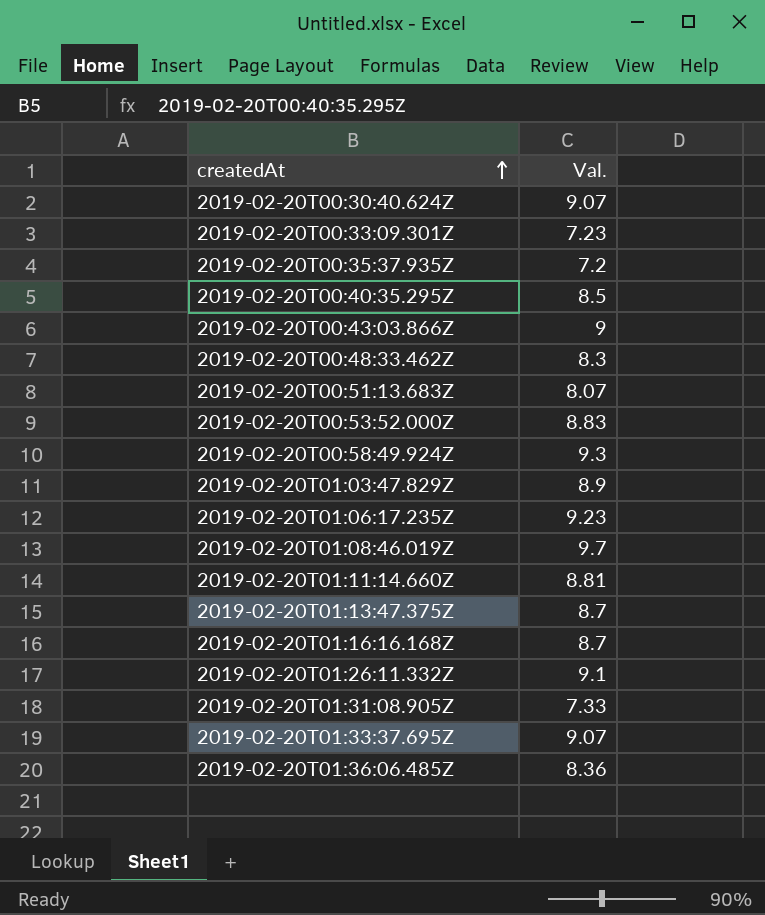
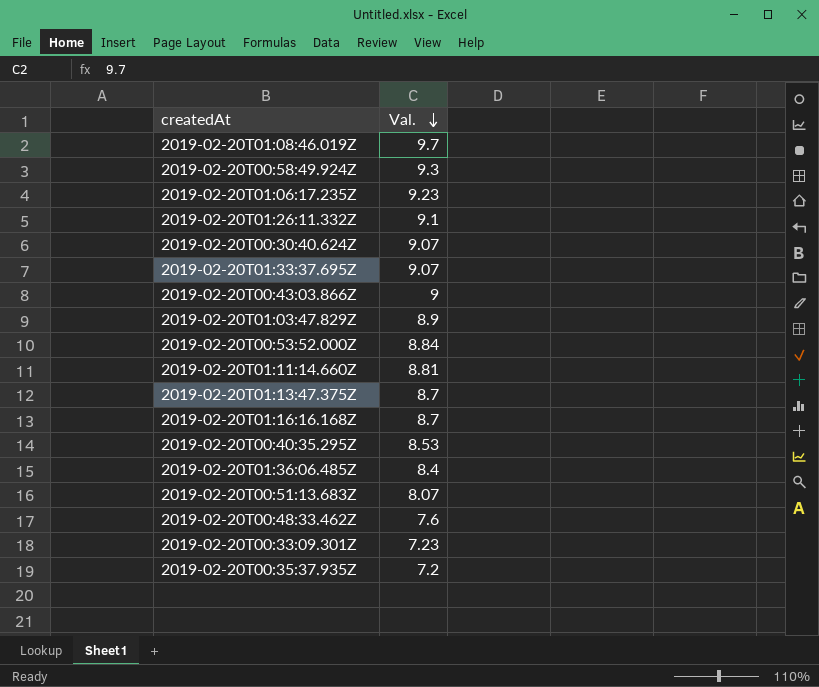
row order: createdAt ascending -> Val. descending
row 2019-02-20T01:31:08.905Z: 7.33 -> none
2019-02-20T00:53:52.000Z | Val.: 8.83 -> 8.84
2019-02-20T00:40:35.295Z | Val.: 8.5 -> 8.53
2019-02-20T01:36:06.485Z | Val.: 8.36 -> 8.4
2019-02-20T00:48:33.462Z | Val.: 8.3 -> 7.6

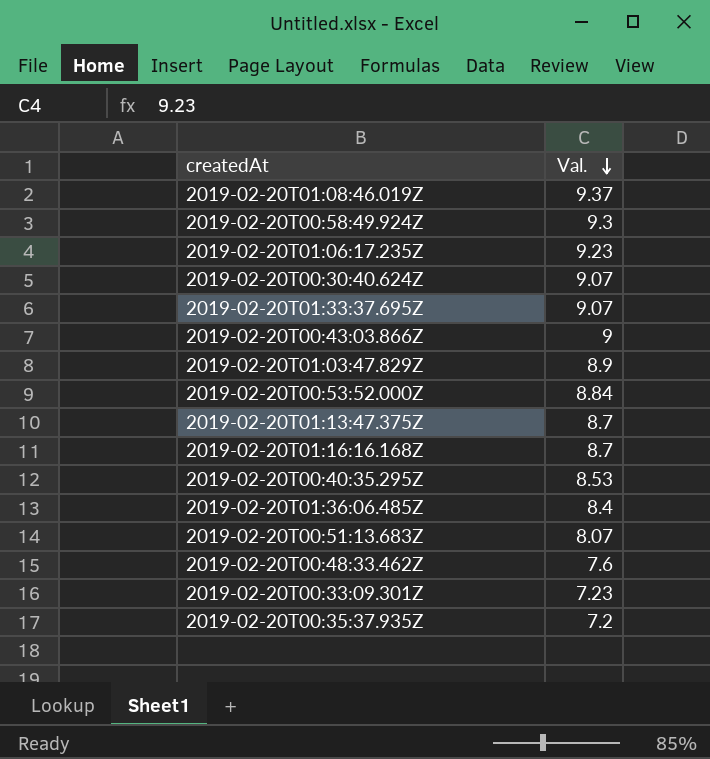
row 2019-02-20T01:26:11.332Z: 9.1 -> none
row 2019-02-20T01:11:14.660Z: 8.81 -> none
2019-02-20T01:08:46.019Z | Val.: 9.7 -> 9.37

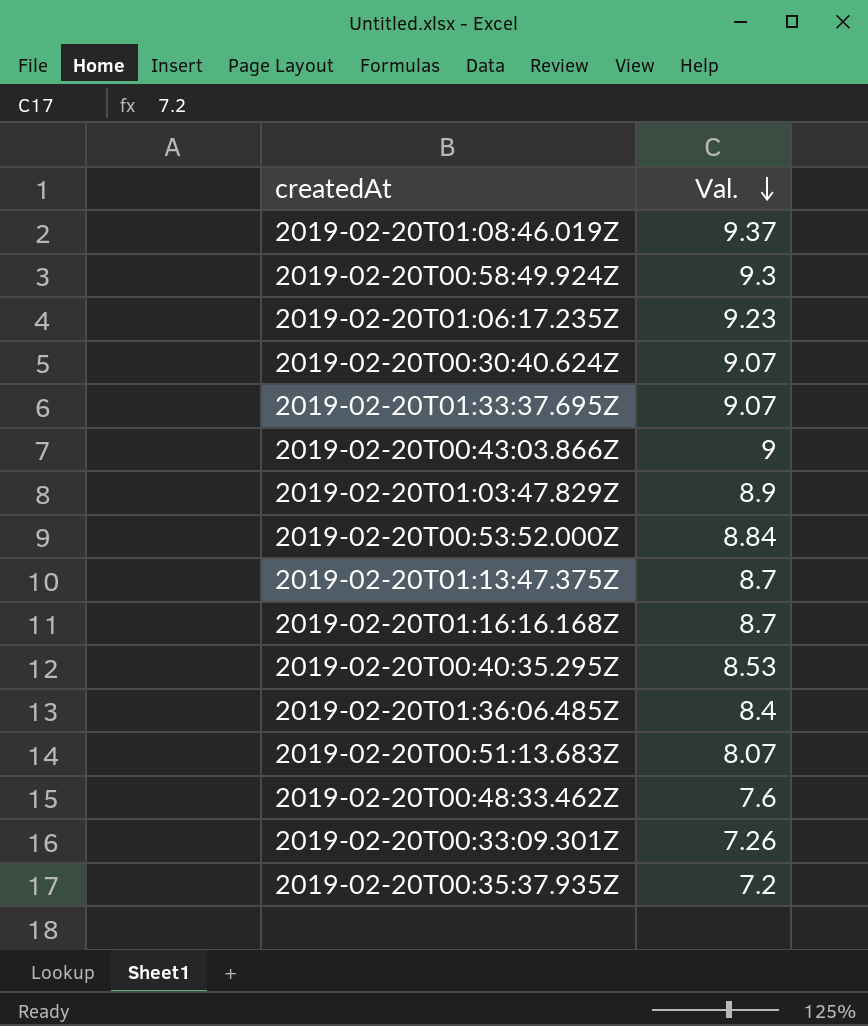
2019-02-20T00:33:09.301Z | Val.: 7.23 -> 7.26

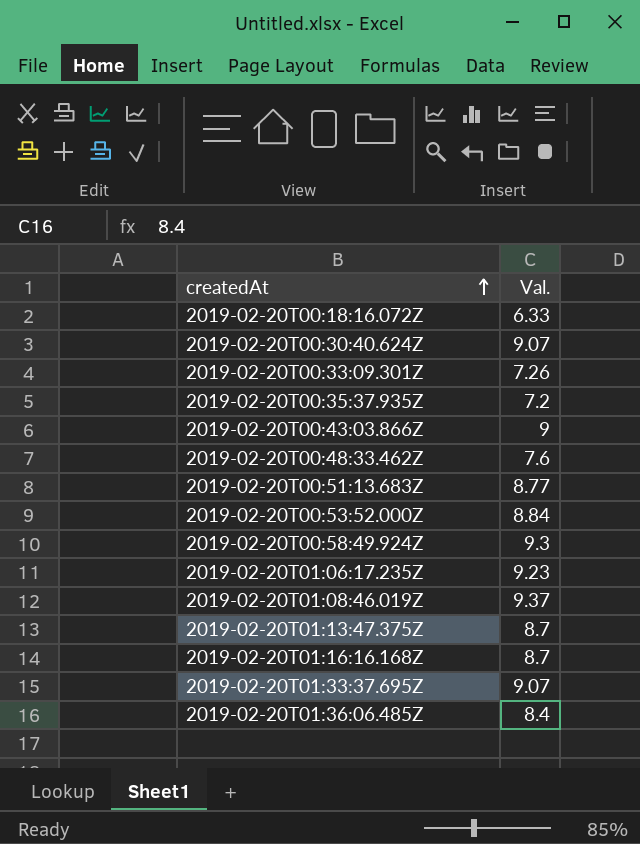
row order: Val. descending -> createdAt ascending
row 2019-02-20T01:03:47.829Z: 8.9 -> none
row 2019-02-20T00:40:35.295Z: 8.53 -> none
row 2019-02-20T00:18:16.072Z: none -> 6.33
2019-02-20T00:51:13.683Z | Val.: 8.07 -> 8.77

